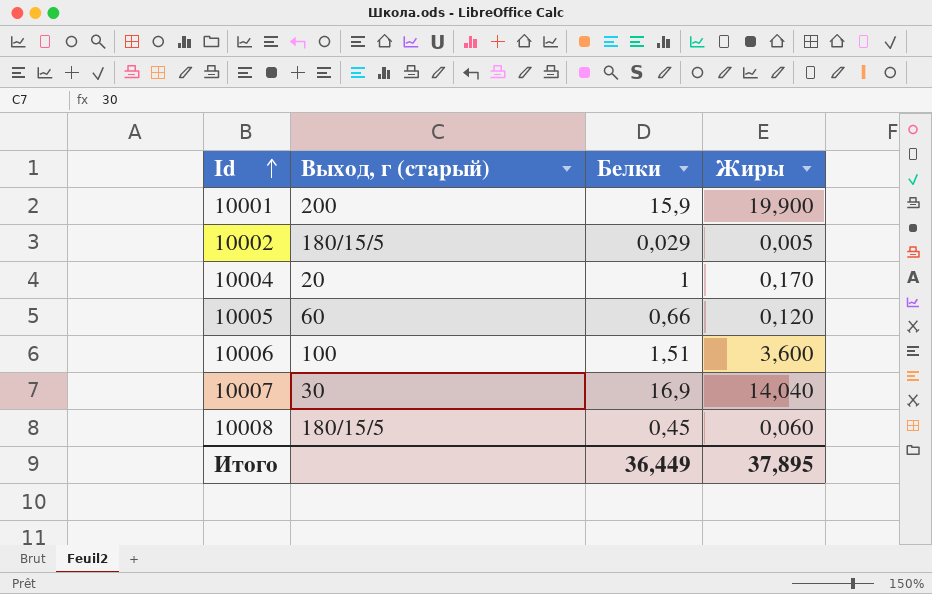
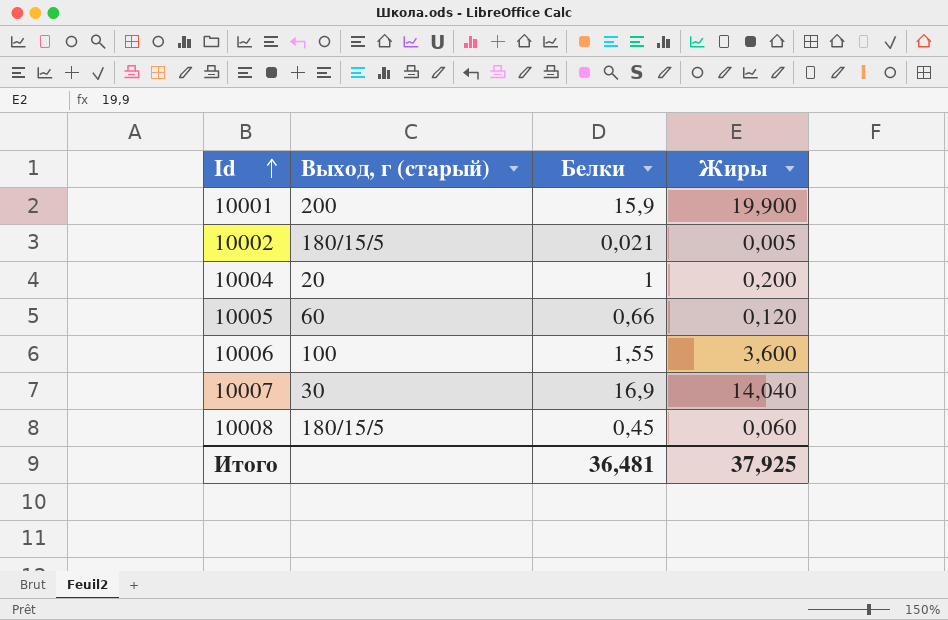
10002 | Белки: 0,029 -> 0,021
10004 | Жиры: 0,170 -> 0,200
10006 | Белки: 1,51 -> 1,55
Итого | Белки: 36,449 -> 36,481
Итого | Жиры: 37,895 -> 37,925

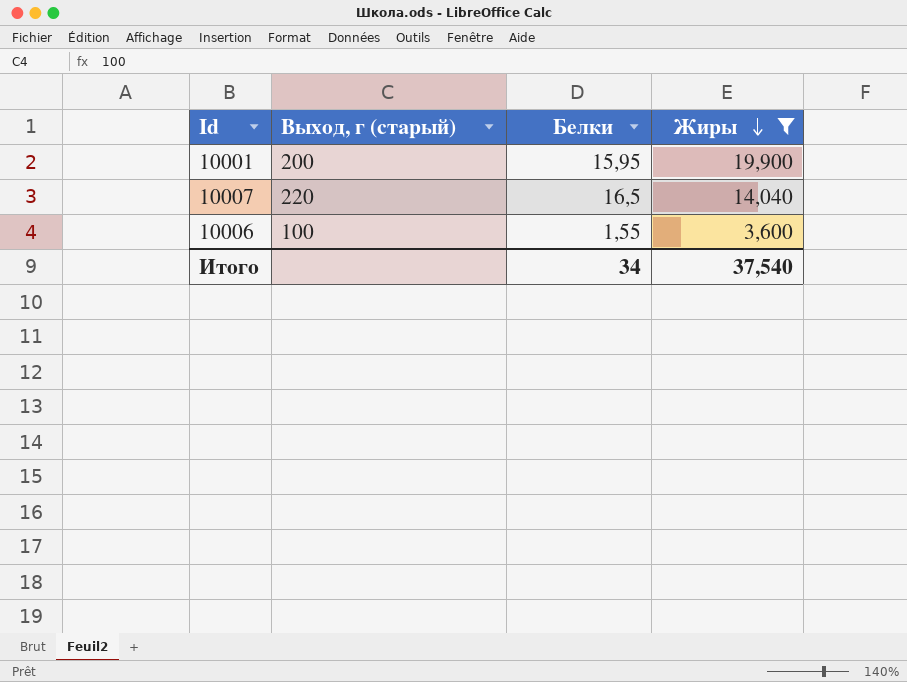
filter: none -> Жиры >= 3,600
row order: Id ascending -> Жиры descending
10001 | Белки: 15,9 -> 15,95
10007 | Выход, г (старый): 30 -> 220
10007 | Белки: 16,9 -> 16,5
Итого | Белки: 36,481 -> 34
Итого | Жиры: 37,925 -> 37,540

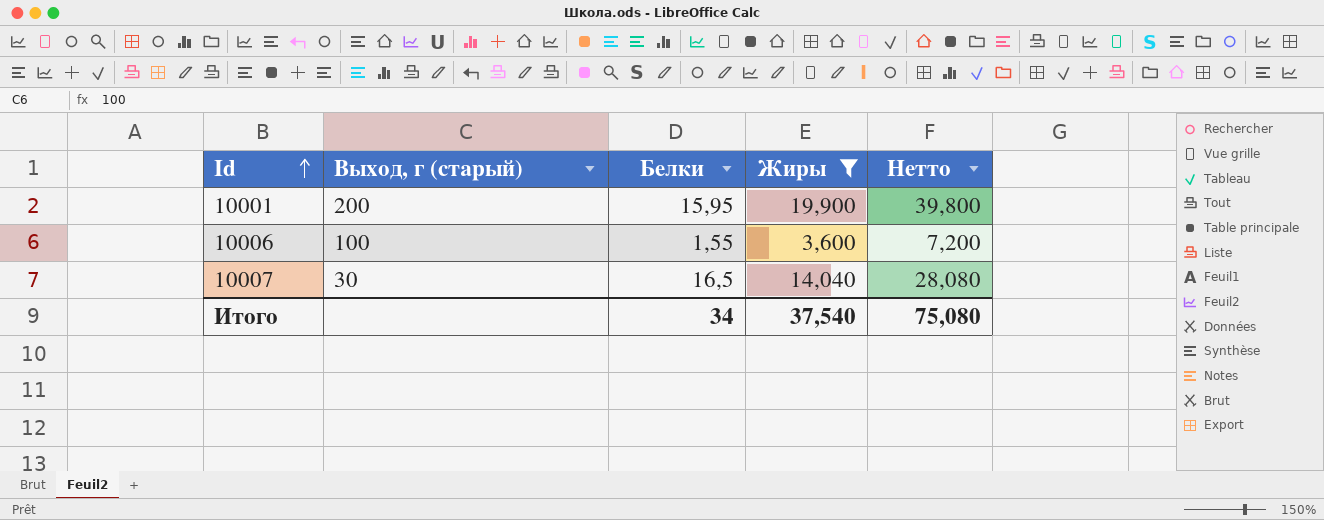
row order: Жиры descending -> Id ascending
column Нетто | formula: none -> [Жиры] * 2
10007 | Выход, г (старый): 220 -> 30

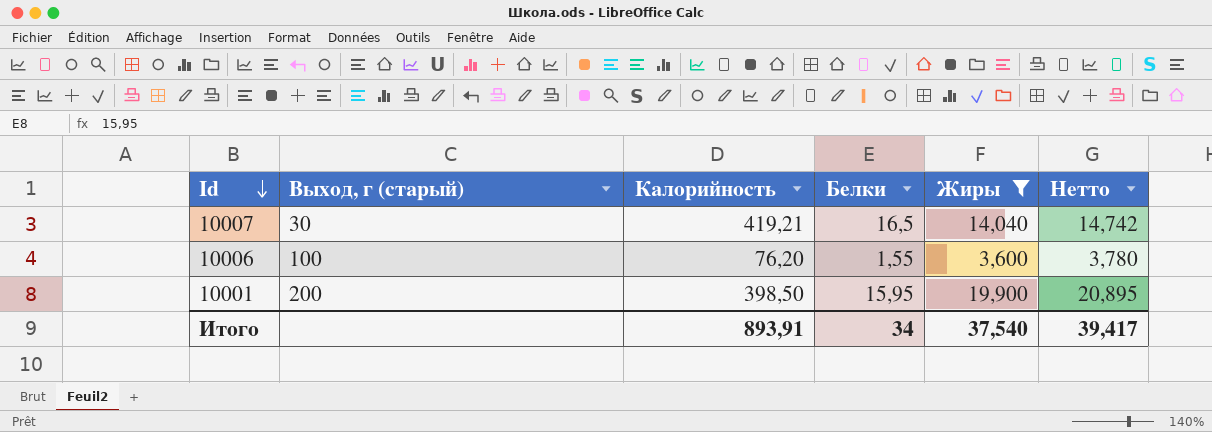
row order: Id ascending -> Id descending
column Калорийность | position: none -> 3
column Нетто | formula: [Жиры] * 2 -> [Жиры] * 1,05
Итого | Нетто: 75,080 -> 39,417

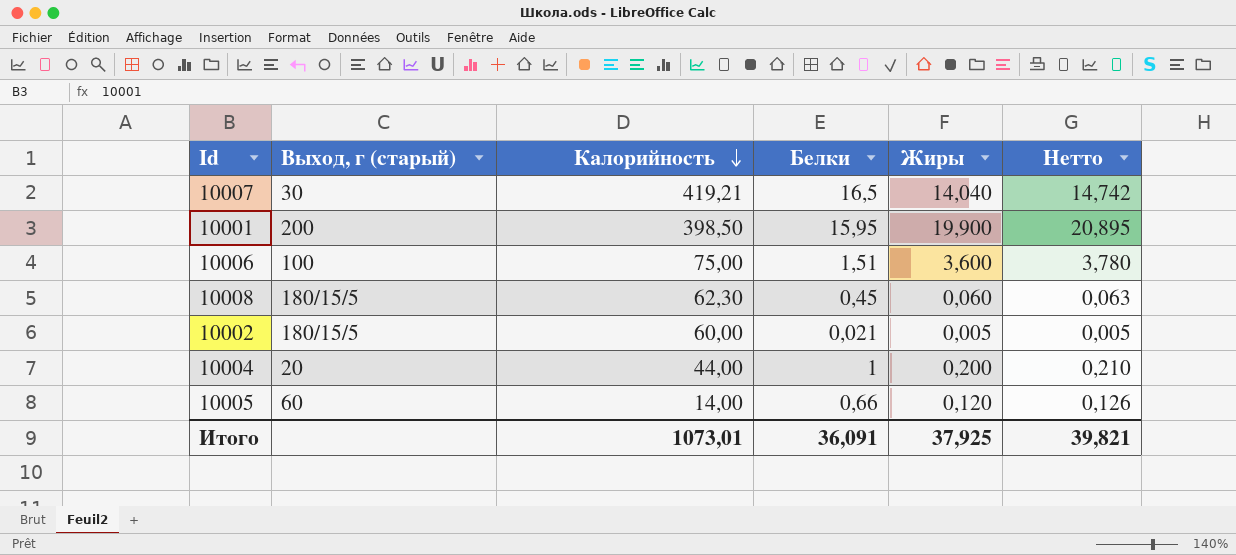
filter: Жиры >= 3,600 -> none
row order: Id descending -> Калорийность descending
10006 | Калорийность: 76,20 -> 75,00
10006 | Белки: 1,55 -> 1,51
Итого | Калорийность: 893,91 -> 1073,01
Итого | Белки: 34 -> 36,091
Итого | Жиры: 37,540 -> 37,925
Итого | Нетто: 39,417 -> 39,821

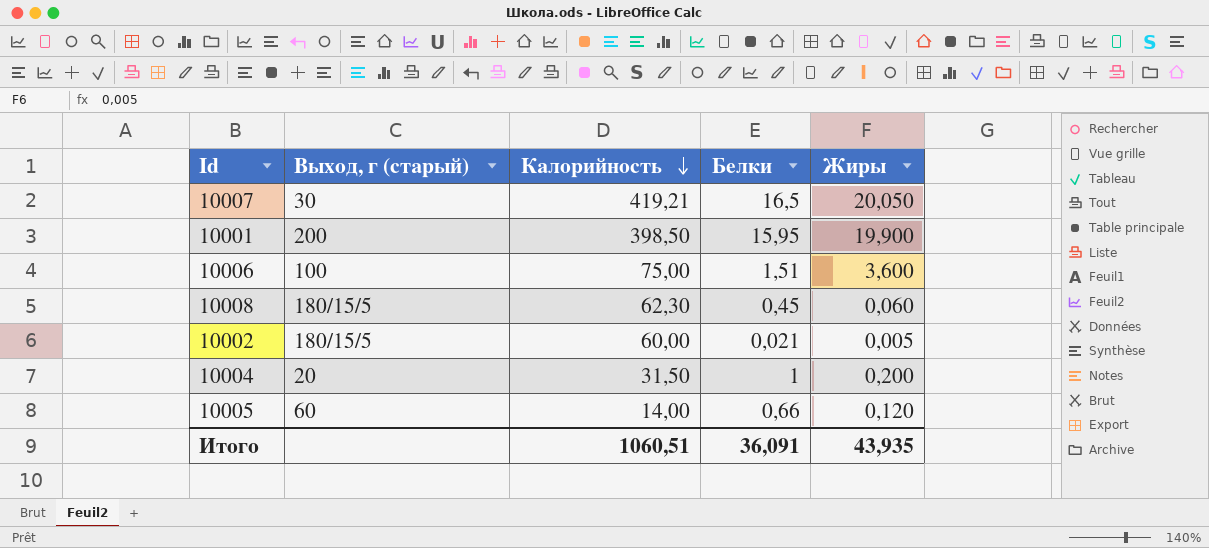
column Нетто | formula: [Жиры] * 1,05 -> none
10007 | Жиры: 14,040 -> 20,050
10004 | Калорийность: 44,00 -> 31,50
Итого | Калорийность: 1073,01 -> 1060,51
Итого | Жиры: 37,925 -> 43,935

